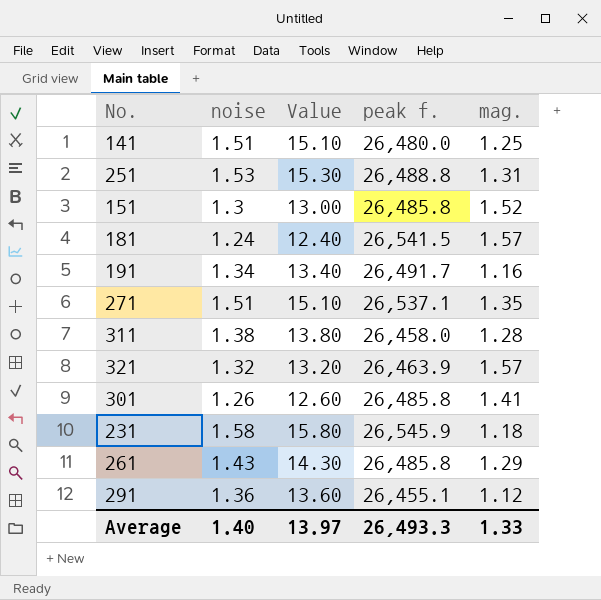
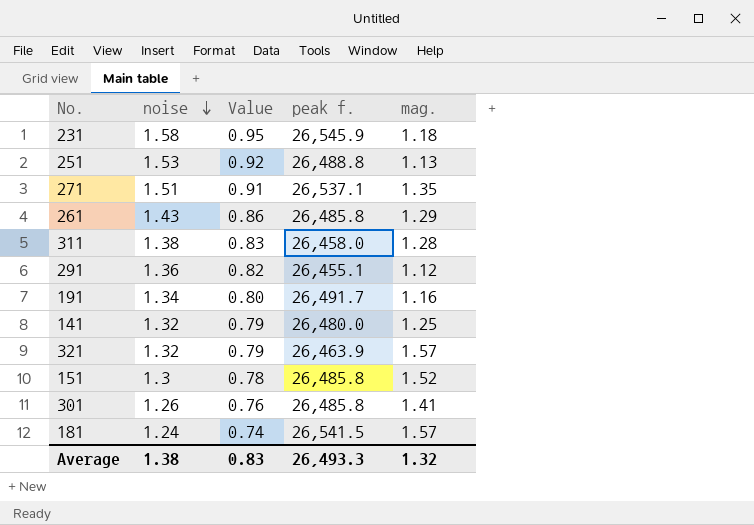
row order: none -> noise descending
column Value | formula: [noise] * 10 -> [noise] * 0.6
251 | mag.: 1.31 -> 1.13
141 | noise: 1.51 -> 1.32
Average | noise: 1.40 -> 1.38
Average | Value: 13.97 -> 0.83
Average | mag.: 1.33 -> 1.32

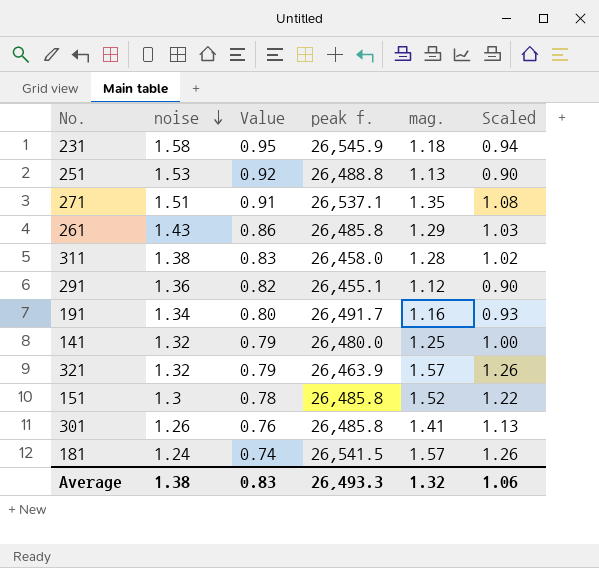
column Scaled | formula: none -> [mag.] * 0.8

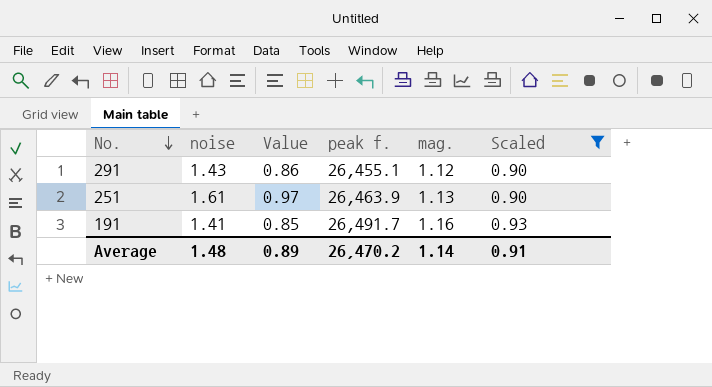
filter: none -> Scaled <= 0.93
row order: noise descending -> No. descending
291 | noise: 1.36 -> 1.43
291 | Value: 0.82 -> 0.86
251 | noise: 1.53 -> 1.61
251 | Value: 0.92 -> 0.97
251 | peak f.: 26,488.8 -> 26,463.9
191 | noise: 1.34 -> 1.41
191 | Value: 0.80 -> 0.85
Average | noise: 1.38 -> 1.48
Average | Value: 0.83 -> 0.89
Average | peak f.: 26,493.3 -> 26,470.2
Average | mag.: 1.32 -> 1.14
Average | Scaled: 1.06 -> 0.91

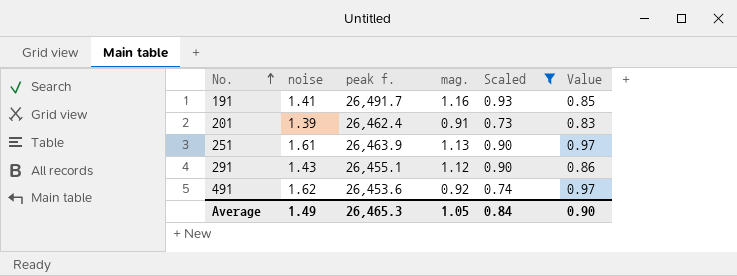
row order: No. descending -> No. ascending
column Value | position: 3 -> 6
row 201: none -> 1.39 | 26,462.4 | 0.91 | 0.73 | 0.83
row 491: none -> 1.62 | 26,453.6 | 0.92 | 0.74 | 0.97
Average | noise: 1.48 -> 1.49
Average | peak f.: 26,470.2 -> 26,465.3
Average | mag.: 1.14 -> 1.05
Average | Scaled: 0.91 -> 0.84
Average | Value: 0.89 -> 0.90

